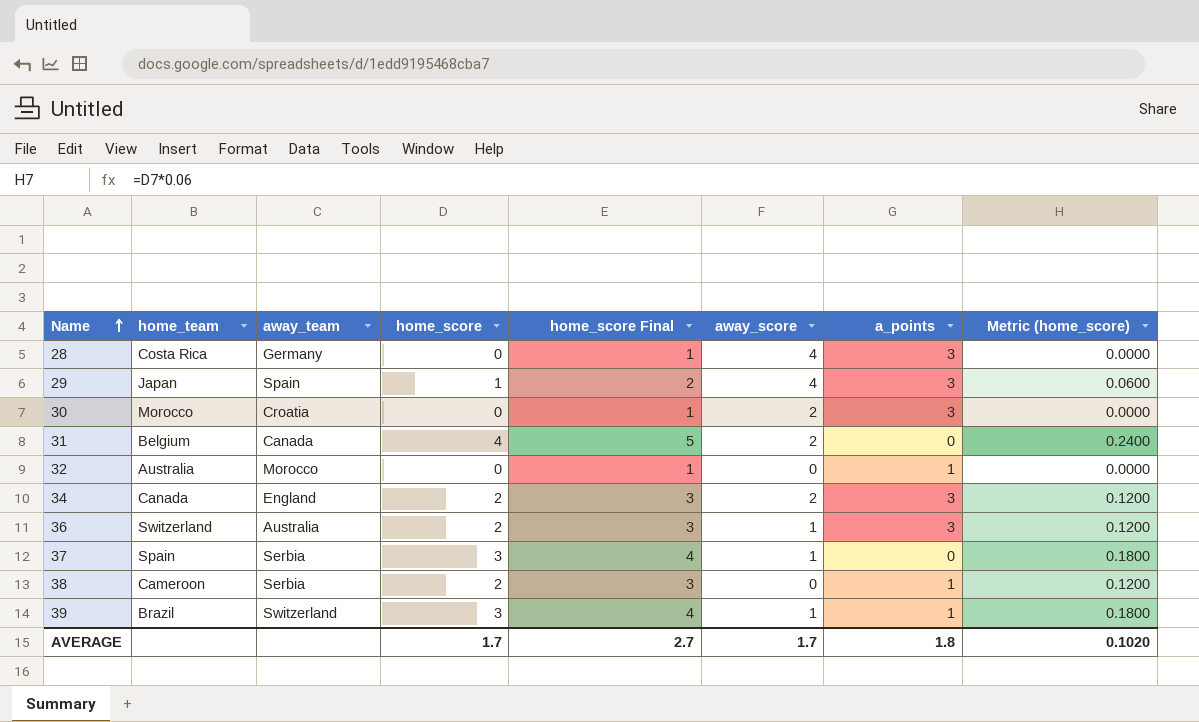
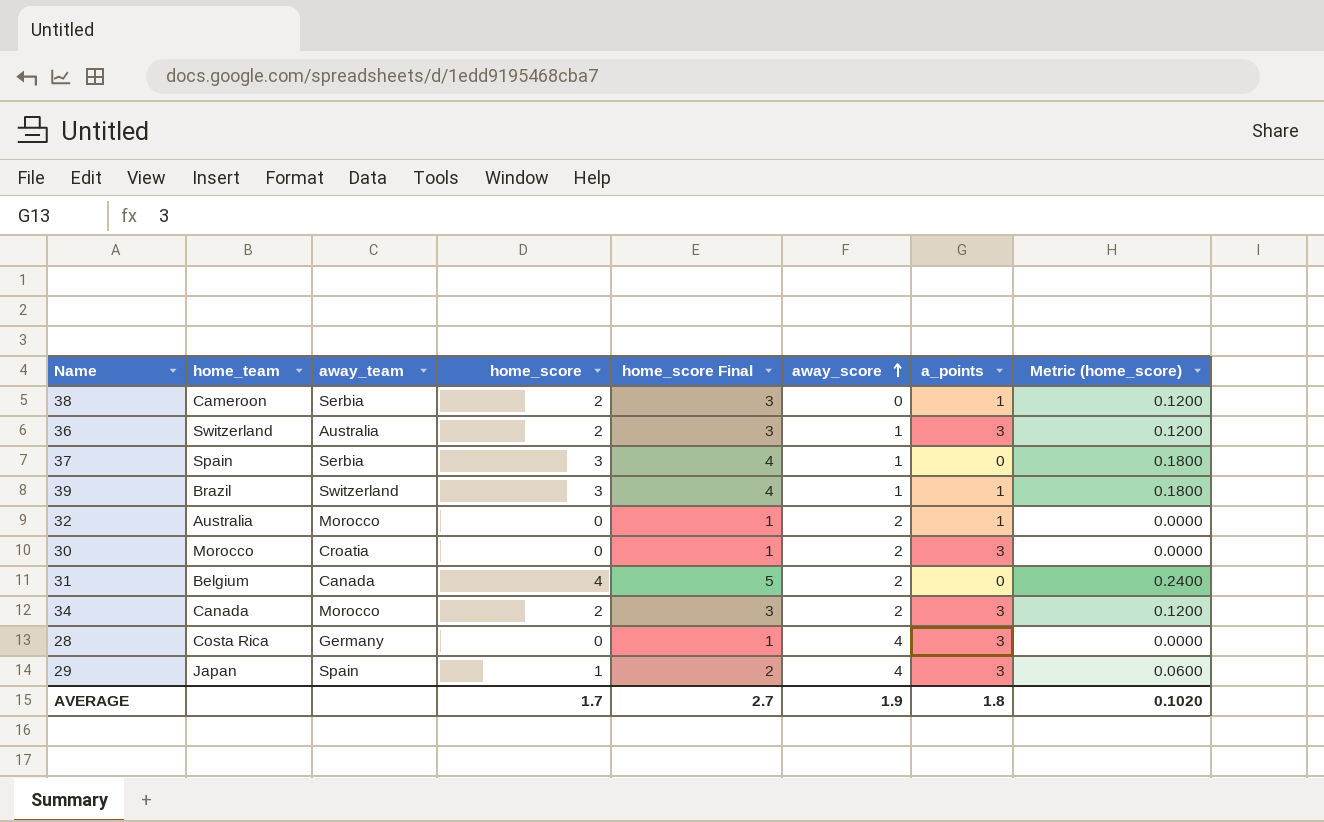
row order: Name ascending -> away_score ascending
32 | away_score: 0 -> 2
34 | away_team: England -> Morocco
AVERAGE | away_score: 1.7 -> 1.9

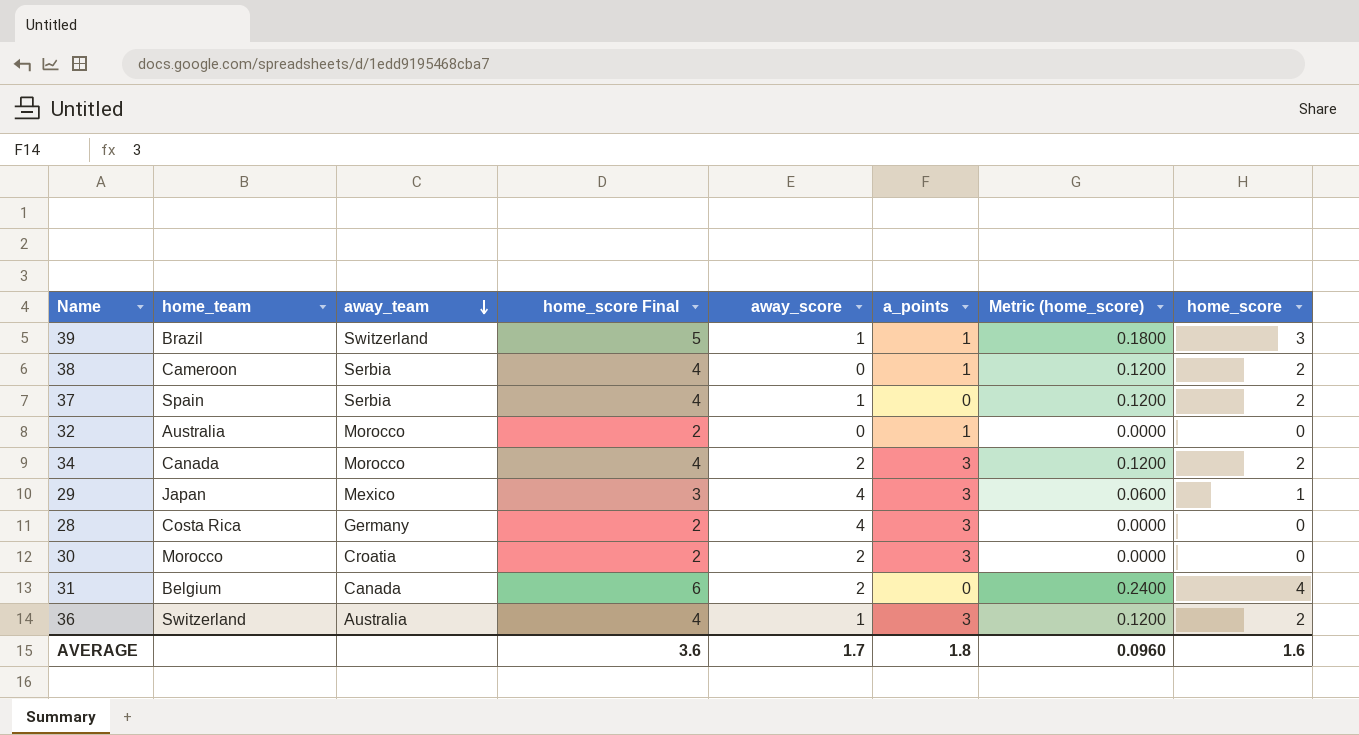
row order: away_score ascending -> away_team descending
column home_score Final | formula: [home_score] + 1 -> [home_score] + 2
column home_score | position: 4 -> 8
37 | Metric (home_score): 0.1800 -> 0.1200
37 | home_score: 3 -> 2
32 | away_score: 2 -> 0
29 | away_team: Spain -> Mexico
AVERAGE | home_score Final: 2.7 -> 3.6
AVERAGE | away_score: 1.9 -> 1.7
AVERAGE | Metric (home_score): 0.1020 -> 0.0960
AVERAGE | home_score: 1.7 -> 1.6

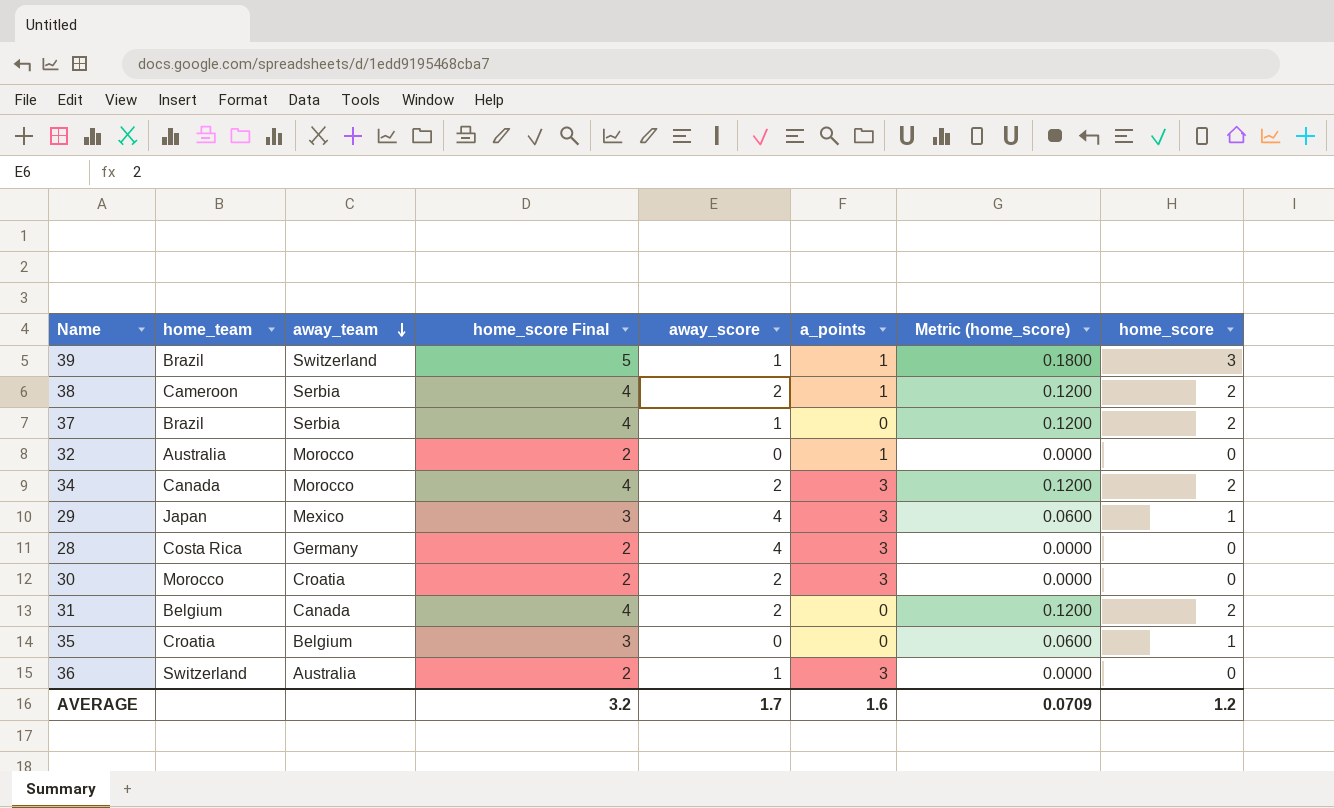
38 | away_score: 0 -> 2
37 | home_team: Spain -> Brazil
31 | home_score Final: 6 -> 4
31 | Metric (home_score): 0.2400 -> 0.1200
31 | home_score: 4 -> 2
row 35: none -> Croatia | Belgium | 3 | 0 | 0 | 0.0600 | 1
36 | home_score Final: 4 -> 2
36 | Metric (home_score): 0.1200 -> 0.0000
36 | home_score: 2 -> 0
AVERAGE | home_score Final: 3.6 -> 3.2
AVERAGE | a_points: 1.8 -> 1.6
AVERAGE | Metric (home_score): 0.0960 -> 0.0709
AVERAGE | home_score: 1.6 -> 1.2

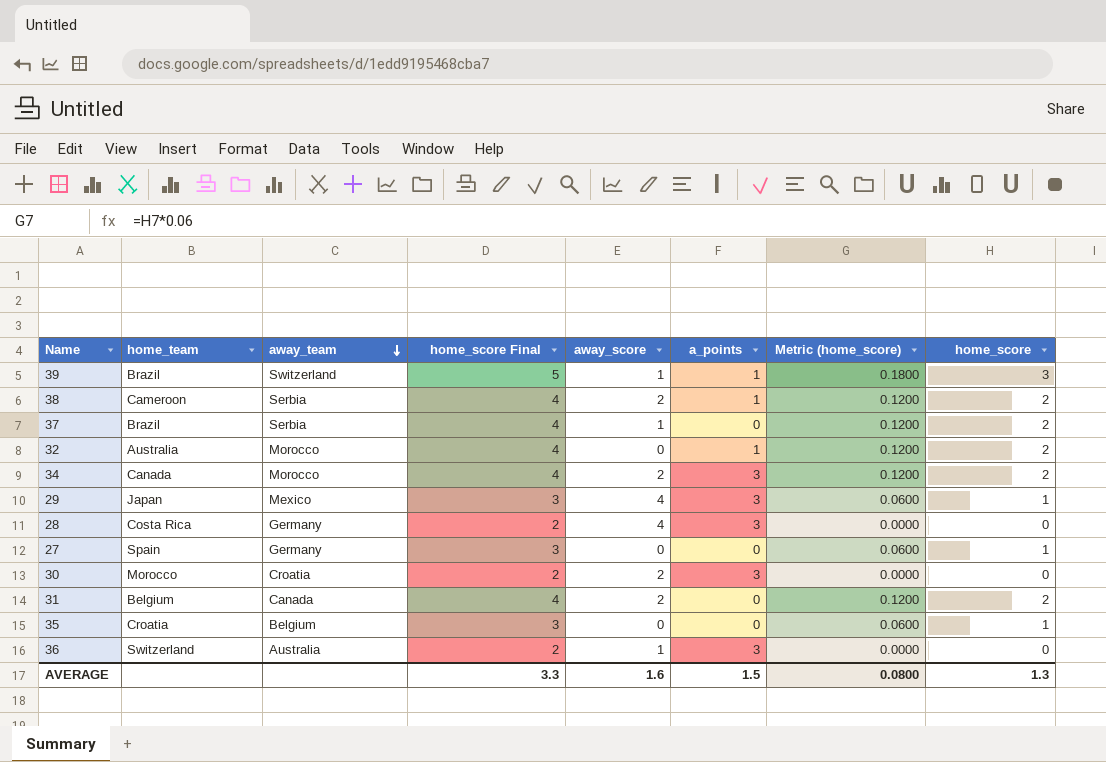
32 | home_score Final: 2 -> 4
32 | Metric (home_score): 0.0000 -> 0.1200
32 | home_score: 0 -> 2
row 27: none -> Spain | Germany | 3 | 0 | 0 | 0.0600 | 1
AVERAGE | home_score Final: 3.2 -> 3.3
AVERAGE | away_score: 1.7 -> 1.6
AVERAGE | a_points: 1.6 -> 1.5
AVERAGE | Metric (home_score): 0.0709 -> 0.0800
AVERAGE | home_score: 1.2 -> 1.3

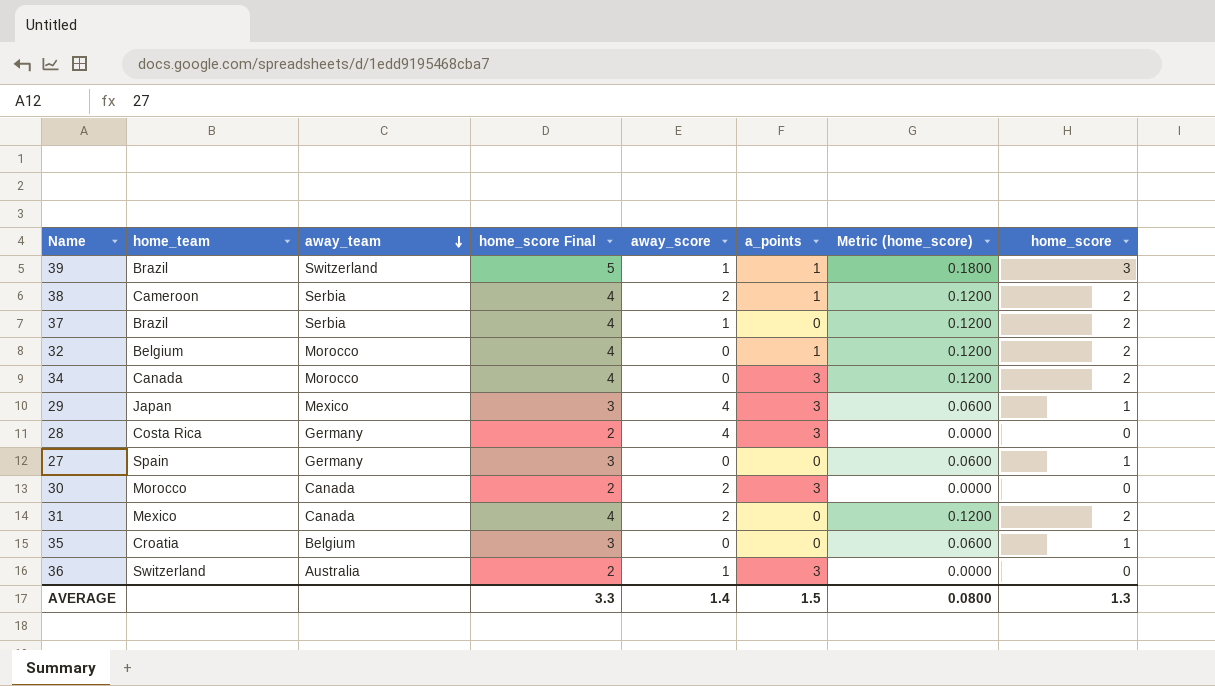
32 | home_team: Australia -> Belgium
34 | away_score: 2 -> 0
30 | away_team: Croatia -> Canada
31 | home_team: Belgium -> Mexico
AVERAGE | away_score: 1.6 -> 1.4

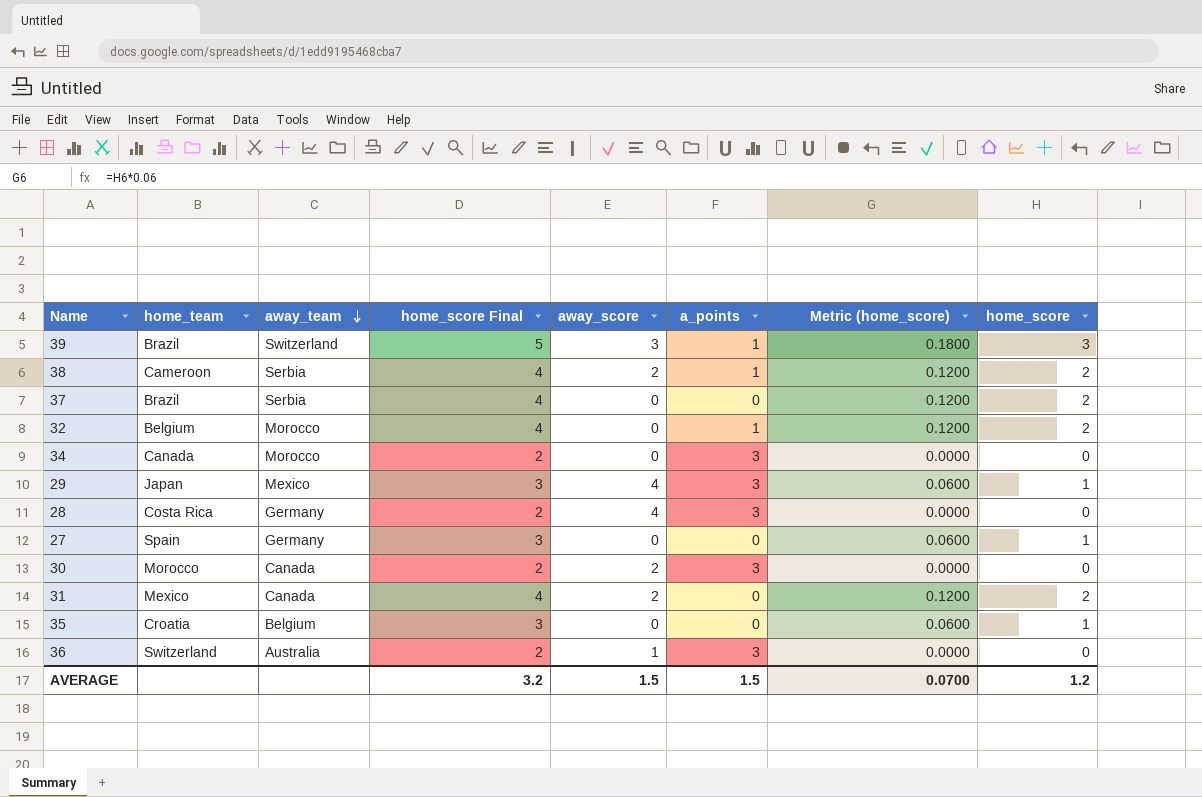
39 | away_score: 1 -> 3
37 | away_score: 1 -> 0
34 | home_score Final: 4 -> 2
34 | Metric (home_score): 0.1200 -> 0.0000
34 | home_score: 2 -> 0
AVERAGE | home_score Final: 3.3 -> 3.2
AVERAGE | away_score: 1.4 -> 1.5
AVERAGE | Metric (home_score): 0.0800 -> 0.0700
AVERAGE | home_score: 1.3 -> 1.2

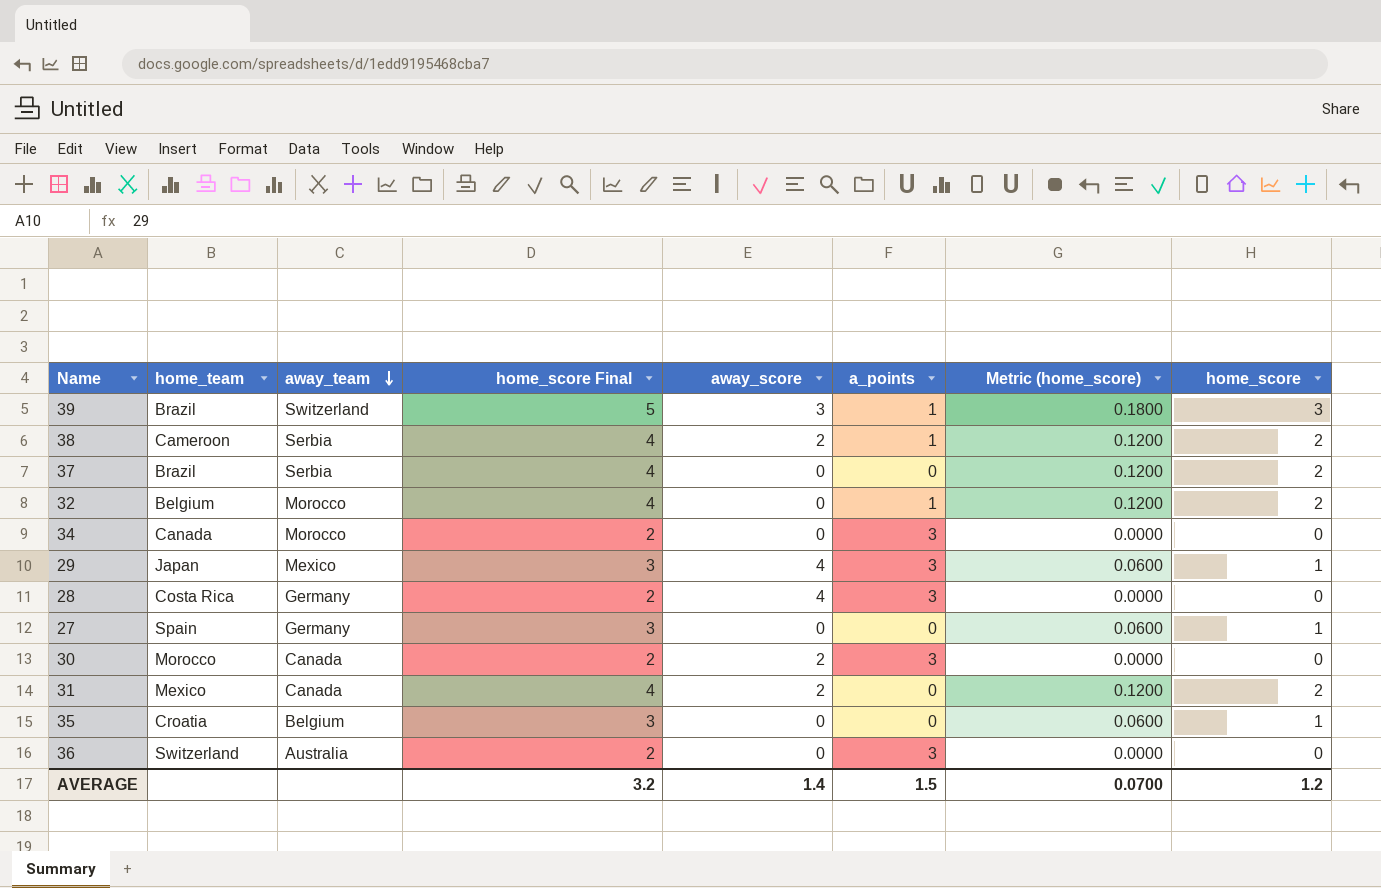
36 | away_score: 1 -> 0
AVERAGE | away_score: 1.5 -> 1.4

